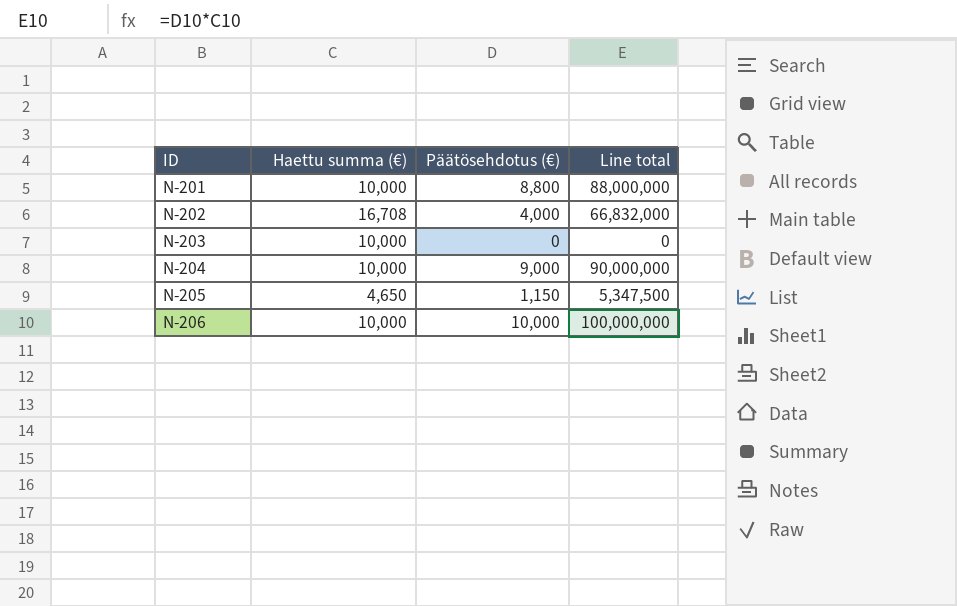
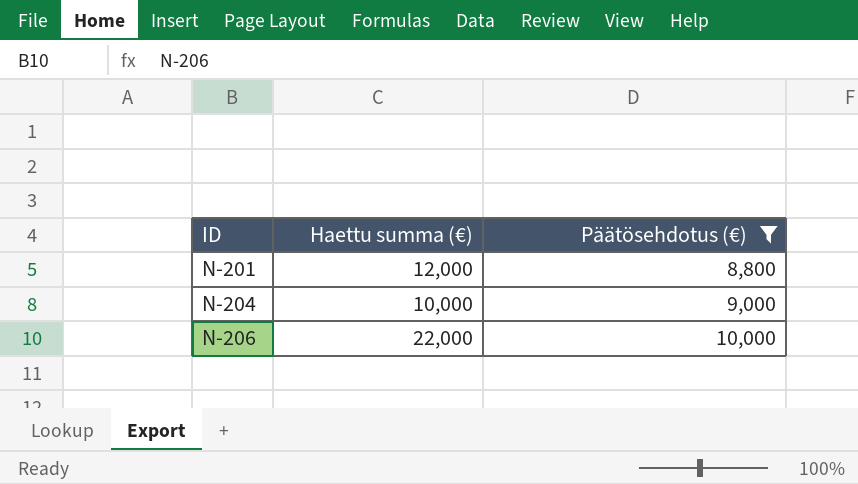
filter: none -> Päätösehdotus (€) >= 8,800
column Line total | formula: [Haettu summa (€)] * [Päätösehdotus (€)] -> none
N-201 | Haettu summa (€): 10,000 -> 12,000
N-206 | Haettu summa (€): 10,000 -> 22,000

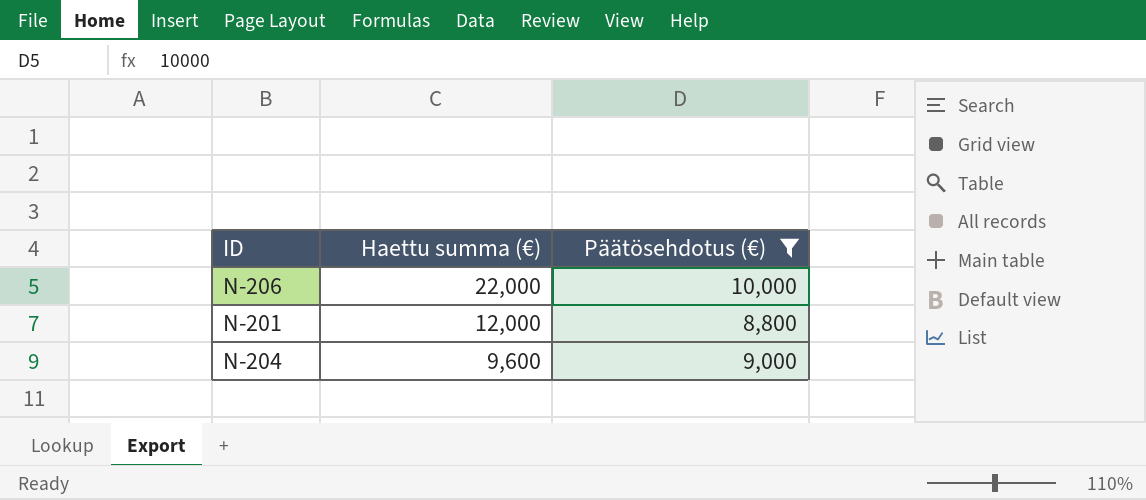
row order: ID ascending -> Haettu summa (€) descending
N-204 | Haettu summa (€): 10,000 -> 9,600

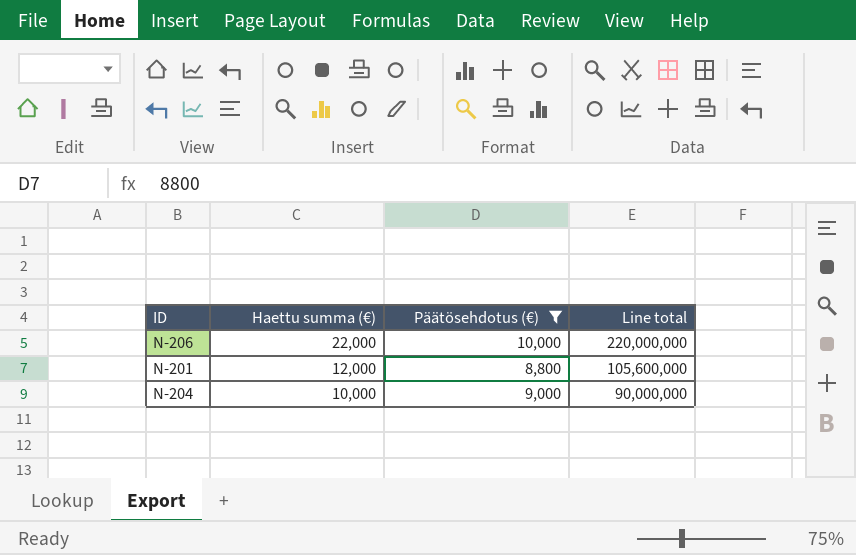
column Line total | formula: none -> [Haettu summa (€)] * [Päätösehdotus (€)]
N-204 | Haettu summa (€): 9,600 -> 10,000

